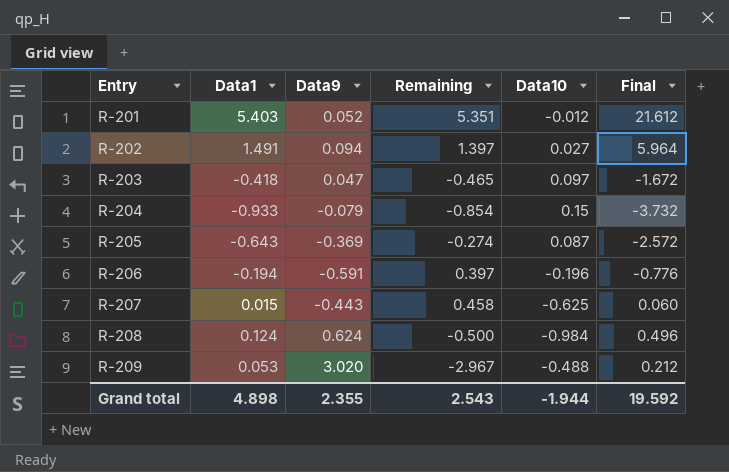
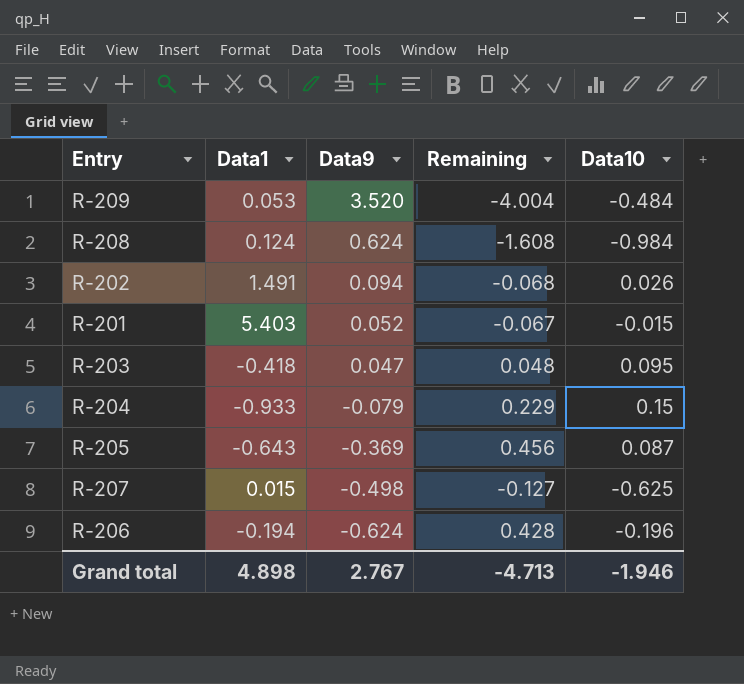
row order: Entry ascending -> Data9 descending
column Final | formula: [Data1] * 4 -> none
column Remaining | formula: [Data1] - [Data9] -> [Data10] - [Data9]
R-209 | Data9: 3.020 -> 3.520
R-209 | Data10: -0.488 -> -0.484
R-202 | Data10: 0.027 -> 0.026
R-201 | Data10: -0.012 -> -0.015
R-203 | Data10: 0.097 -> 0.095
R-207 | Data9: -0.443 -> -0.498
R-206 | Data9: -0.591 -> -0.624
Grand total | Data9: 2.355 -> 2.767
Grand total | Remaining: 2.543 -> -4.713
Grand total | Data10: -1.944 -> -1.946

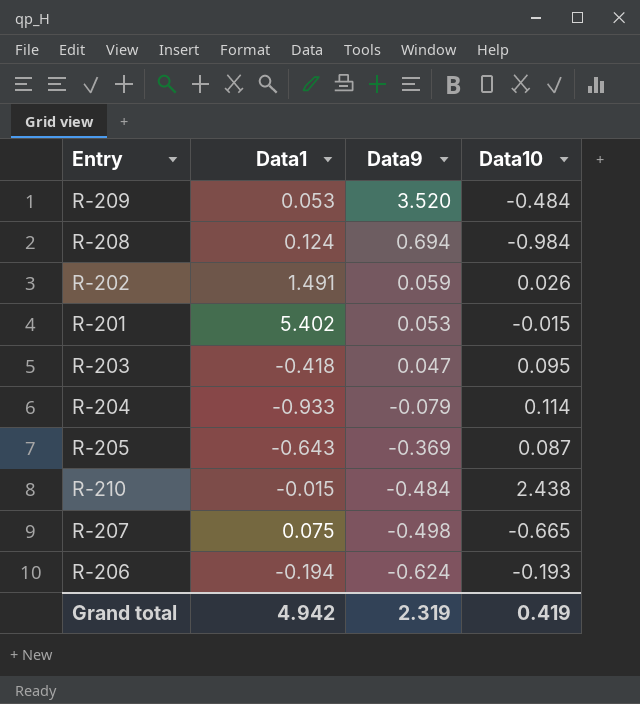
column Remaining | formula: [Data10] - [Data9] -> none
R-208 | Data9: 0.624 -> 0.694
R-202 | Data9: 0.094 -> 0.059
R-201 | Data1: 5.403 -> 5.402
R-201 | Data9: 0.052 -> 0.053
R-204 | Data10: 0.15 -> 0.114
row R-210: none -> -0.015 | -0.484 | 2.438
R-207 | Data1: 0.015 -> 0.075
R-207 | Data10: -0.625 -> -0.665
R-206 | Data10: -0.196 -> -0.193
Grand total | Data1: 4.898 -> 4.942
Grand total | Data9: 2.767 -> 2.319
Grand total | Data10: -1.946 -> 0.419

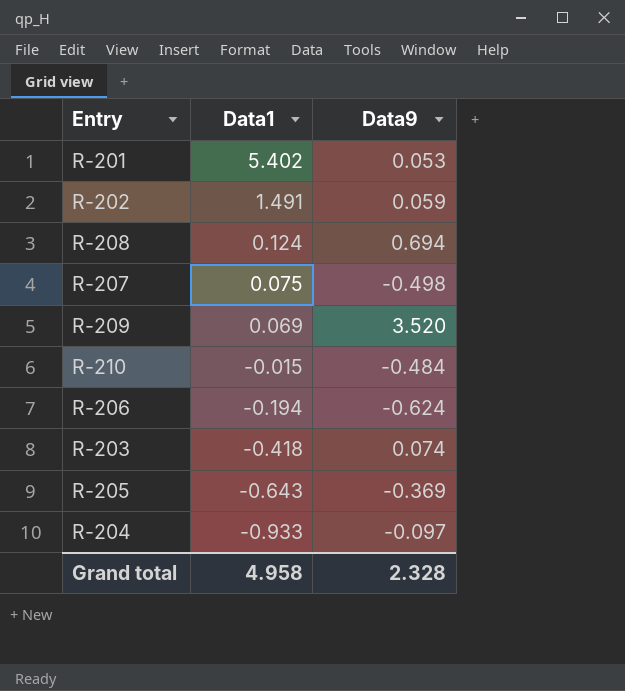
row order: Data9 descending -> Data1 descending
column Data10 | position: 4 -> none
R-209 | Data1: 0.053 -> 0.069
R-203 | Data9: 0.047 -> 0.074
R-204 | Data9: -0.079 -> -0.097
Grand total | Data1: 4.942 -> 4.958
Grand total | Data9: 2.319 -> 2.328

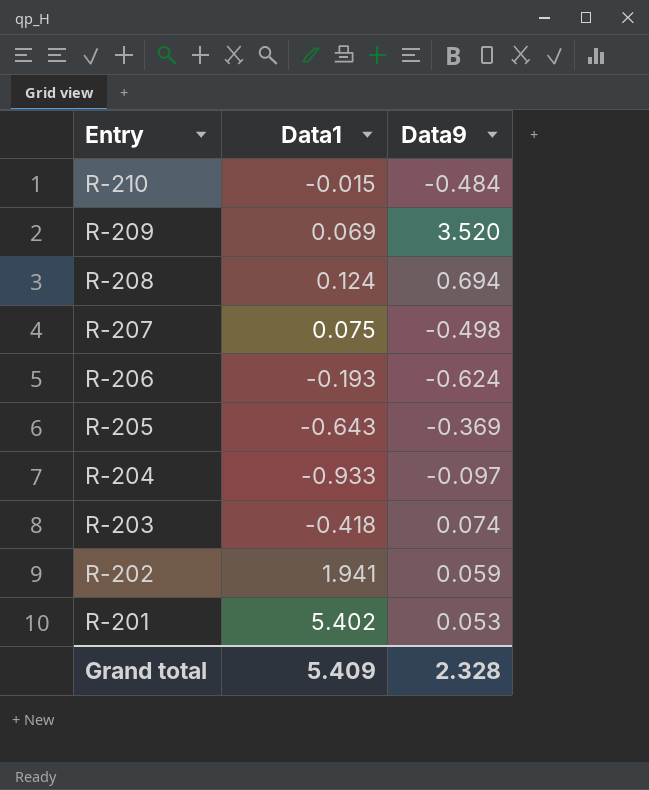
row order: Data1 descending -> Entry descending
R-206 | Data1: -0.194 -> -0.193
R-202 | Data1: 1.491 -> 1.941
Grand total | Data1: 4.958 -> 5.409

